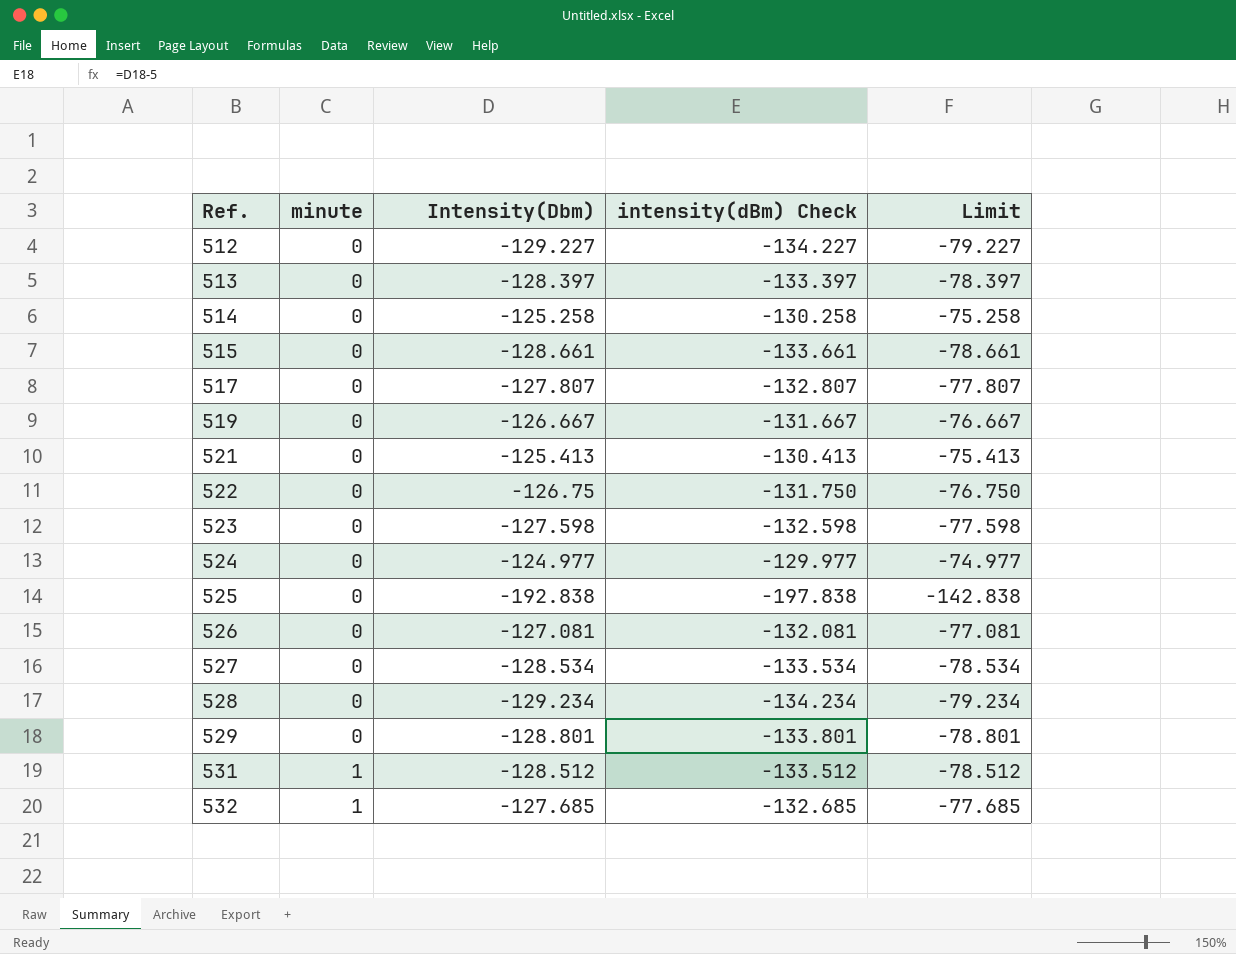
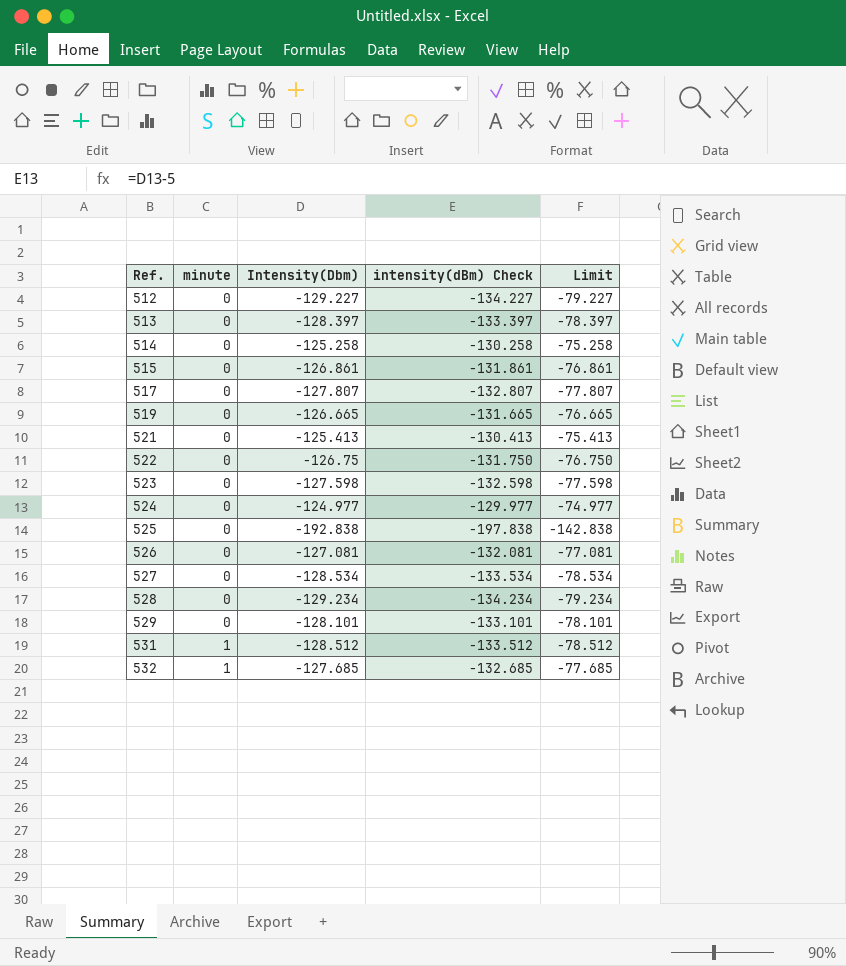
515 | Intensity(Dbm): -128.661 -> -126.861
515 | intensity(dBm) Check: -133.661 -> -131.861
515 | Limit: -78.661 -> -76.861
519 | Intensity(Dbm): -126.667 -> -126.665
519 | intensity(dBm) Check: -131.667 -> -131.665
519 | Limit: -76.667 -> -76.665
529 | Intensity(Dbm): -128.801 -> -128.101
529 | intensity(dBm) Check: -133.801 -> -133.101
529 | Limit: -78.801 -> -78.101

